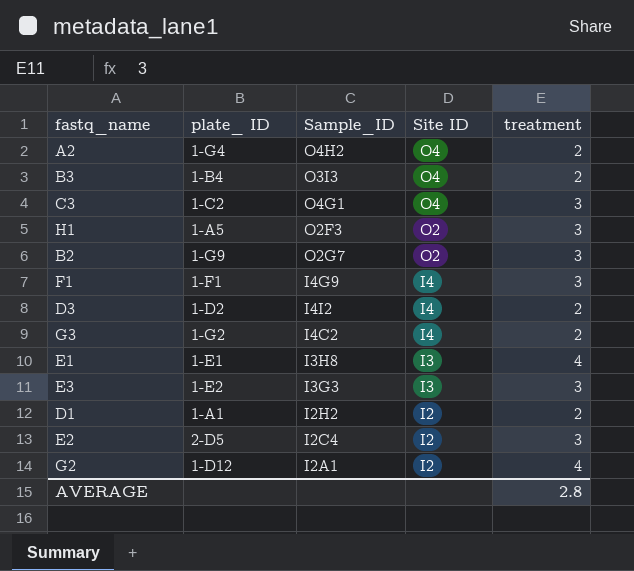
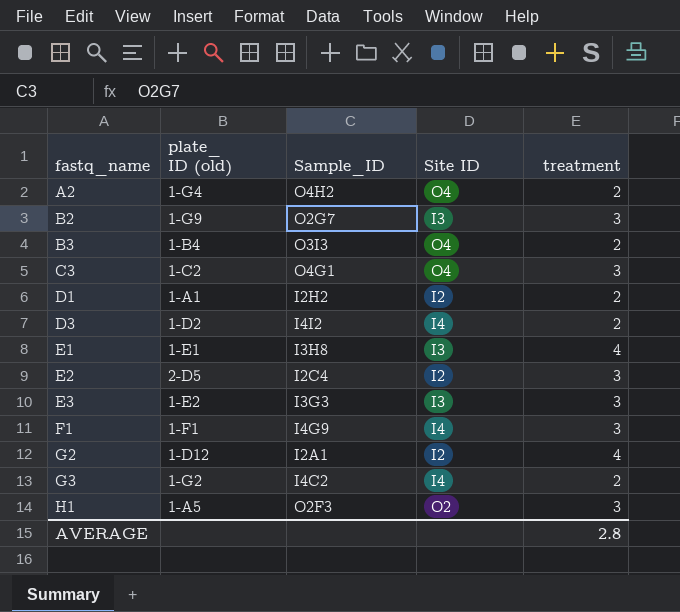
row order: Site ID descending -> fastq_name ascending
column name: plate_ ID -> plate_ ID (old)
B2 | Site ID: O2 -> I3

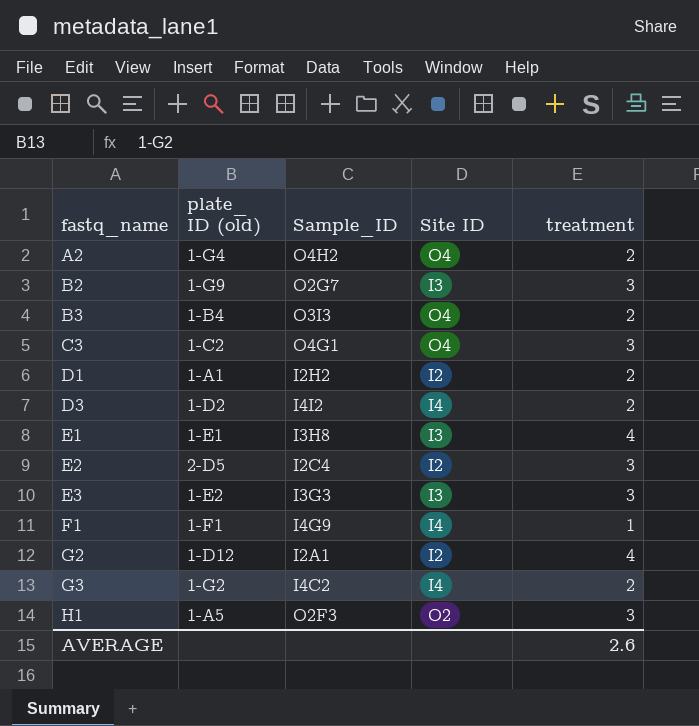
F1 | treatment: 3 -> 1
AVERAGE | treatment: 2.8 -> 2.6

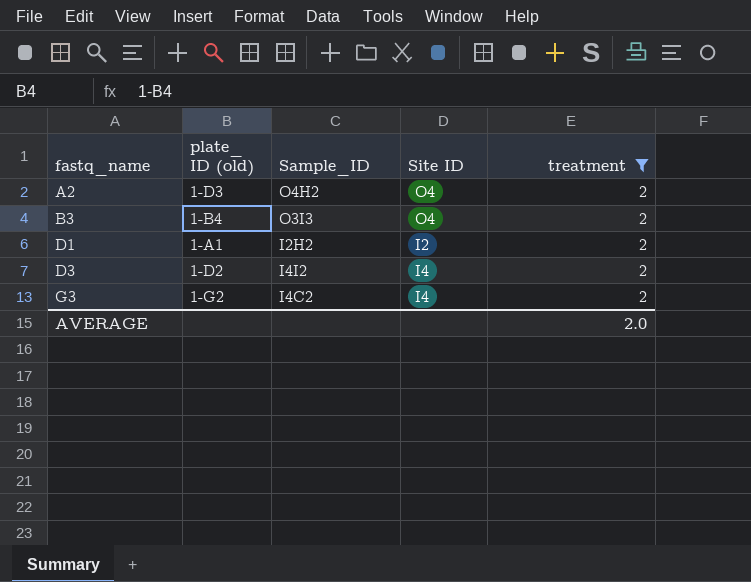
filter: none -> treatment = 2
A2 | plate_ ID (old): 1-G4 -> 1-D3
AVERAGE | treatment: 2.6 -> 2.0

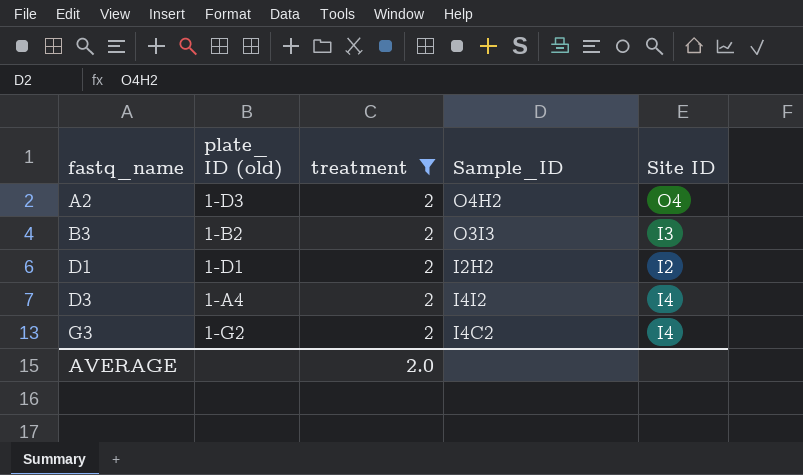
column treatment | position: 5 -> 3
B3 | plate_ ID (old): 1-B4 -> 1-B2
B3 | Site ID: O4 -> I3
D1 | plate_ ID (old): 1-A1 -> 1-D1
D3 | plate_ ID (old): 1-D2 -> 1-A4

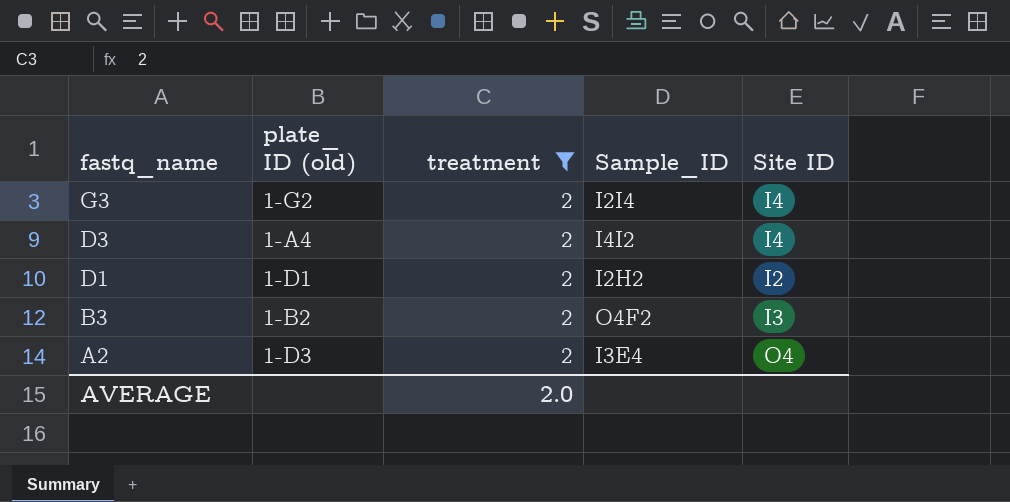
row order: fastq_name ascending -> fastq_name descending
G3 | Sample_ID: I4C2 -> I2I4
B3 | Sample_ID: O3I3 -> O4F2
A2 | Sample_ID: O4H2 -> I3E4

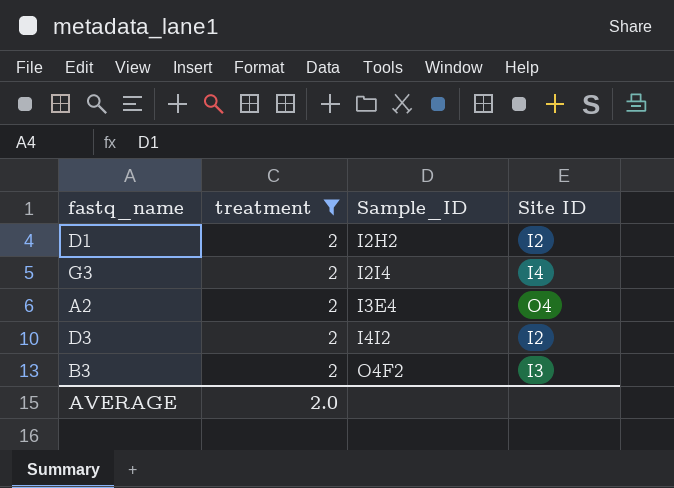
row order: fastq_name descending -> Sample_ID ascending
column plate_ ID (old) | position: 2 -> none
D3 | Site ID: I4 -> I2

